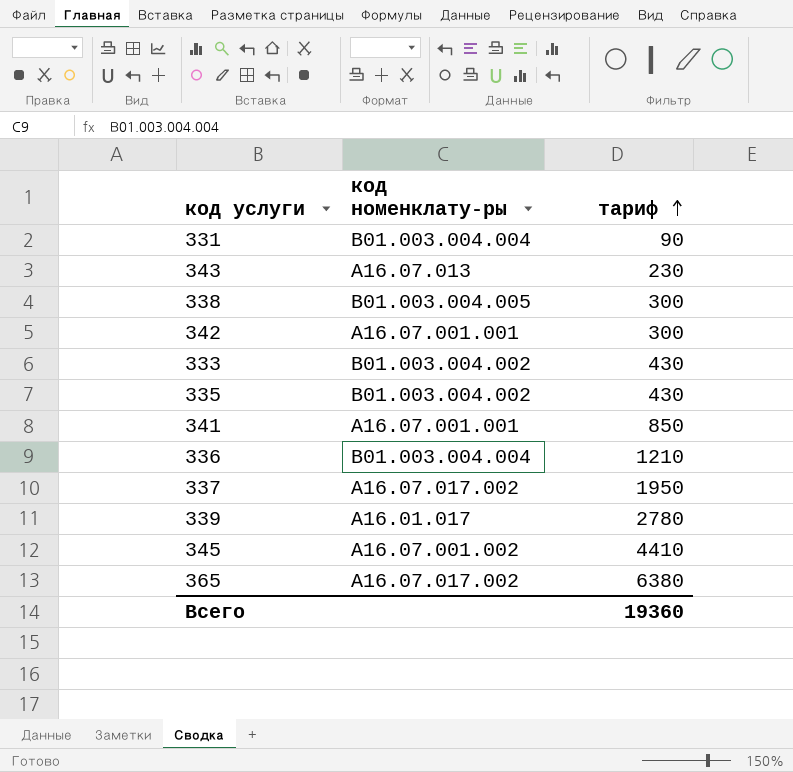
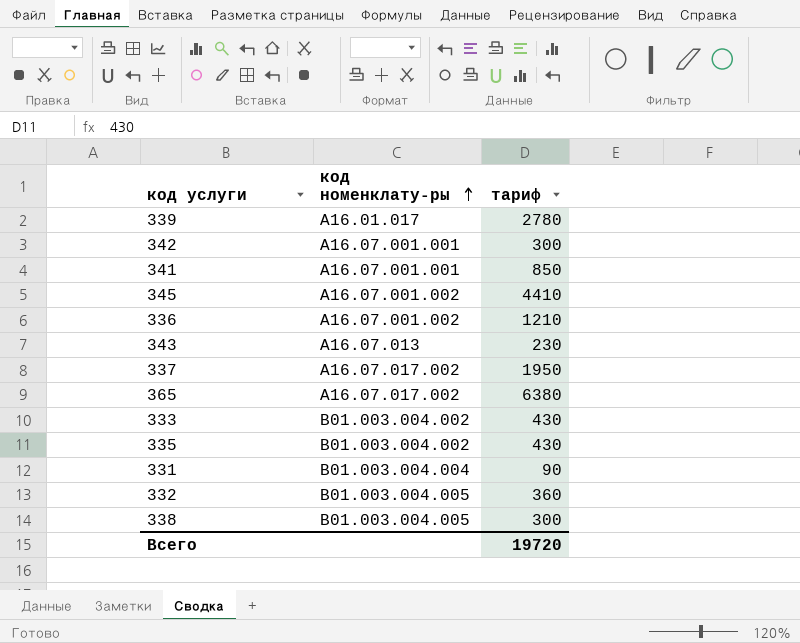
row order: тариф ascending -> код номенклату-ры ascending
336 | код номенклату-ры: В01.003.004.004 -> А16.07.001.002
row 332: none -> В01.003.004.005 | 360
Всего | тариф: 19360 -> 19720

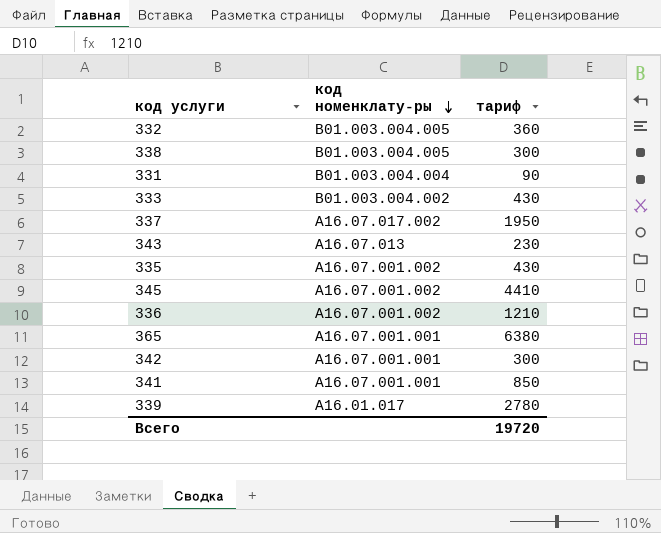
row order: код номенклату-ры ascending -> код номенклату-ры descending
335 | код номенклату-ры: В01.003.004.002 -> А16.07.001.002
365 | код номенклату-ры: А16.07.017.002 -> А16.07.001.001

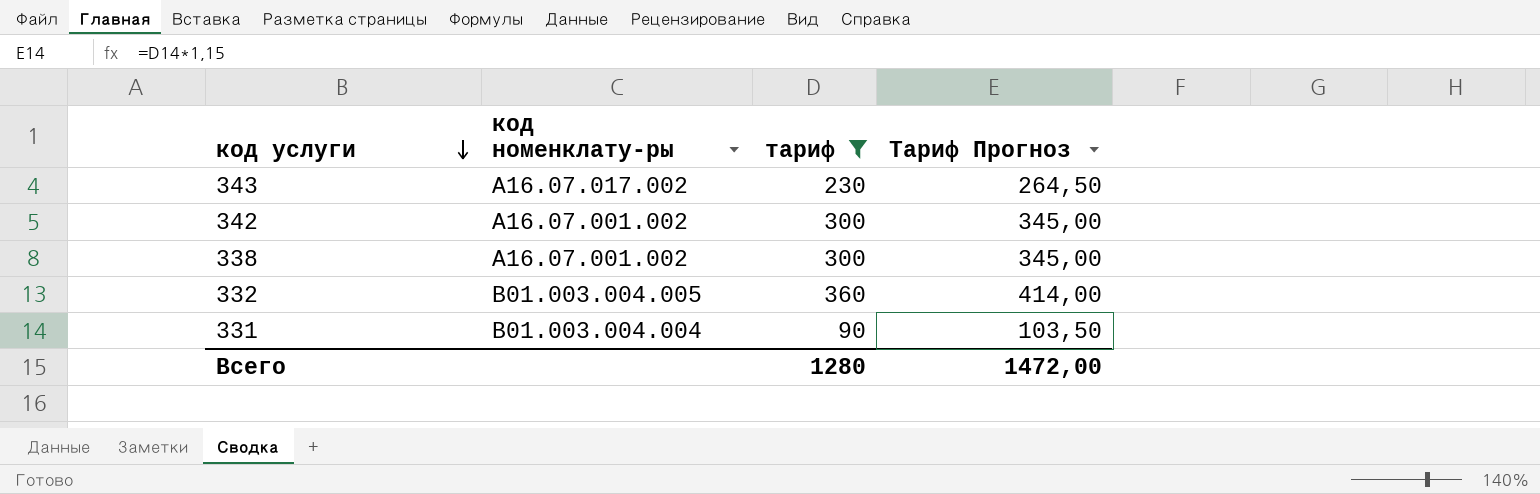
filter: none -> тариф <= 360
row order: код номенклату-ры descending -> код услуги descending
column Тариф Прогноз | formula: none -> [тариф] * 1,15
343 | код номенклату-ры: А16.07.013 -> А16.07.017.002
342 | код номенклату-ры: А16.07.001.001 -> А16.07.001.002
338 | код номенклату-ры: В01.003.004.005 -> А16.07.001.002
Всего | тариф: 19720 -> 1280

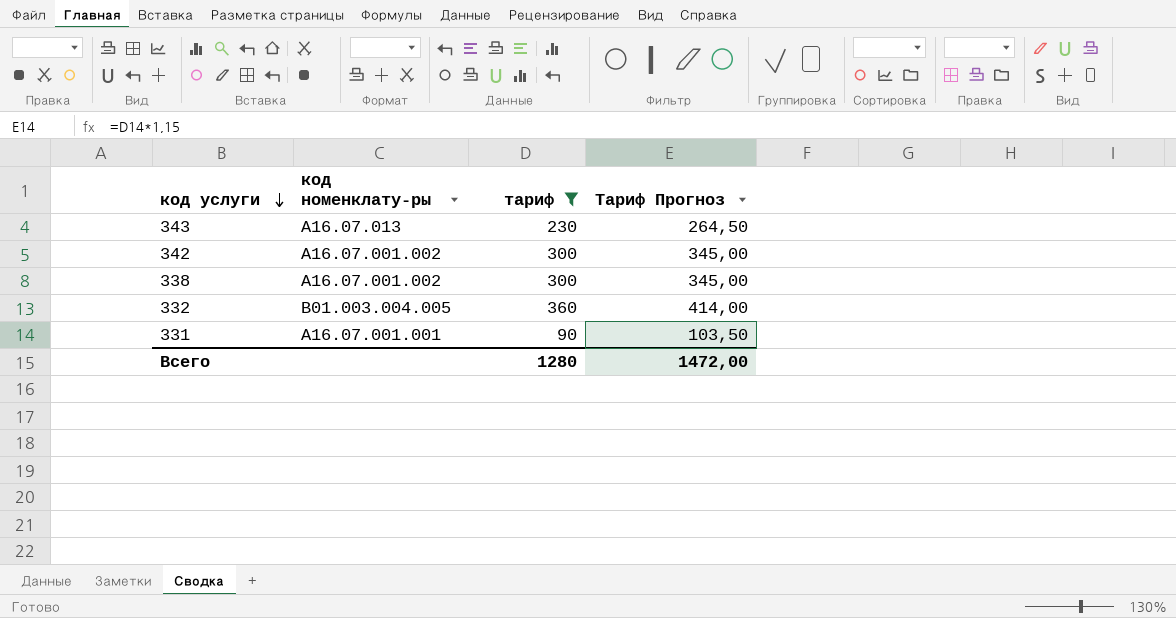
343 | код номенклату-ры: А16.07.017.002 -> А16.07.013
331 | код номенклату-ры: В01.003.004.004 -> А16.07.001.001

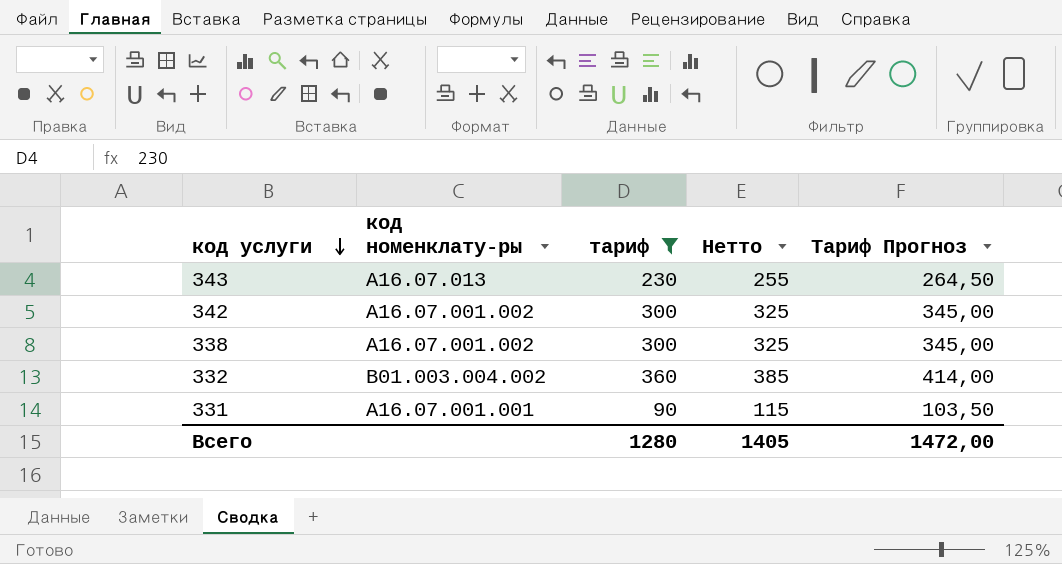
column Нетто | formula: none -> [тариф] + 25
332 | код номенклату-ры: В01.003.004.005 -> В01.003.004.002

